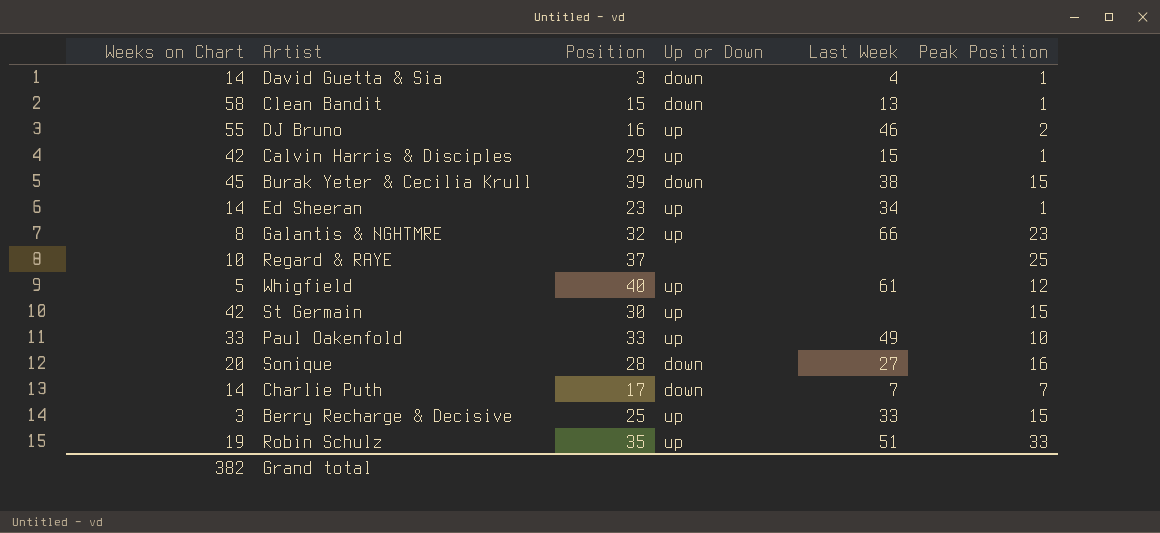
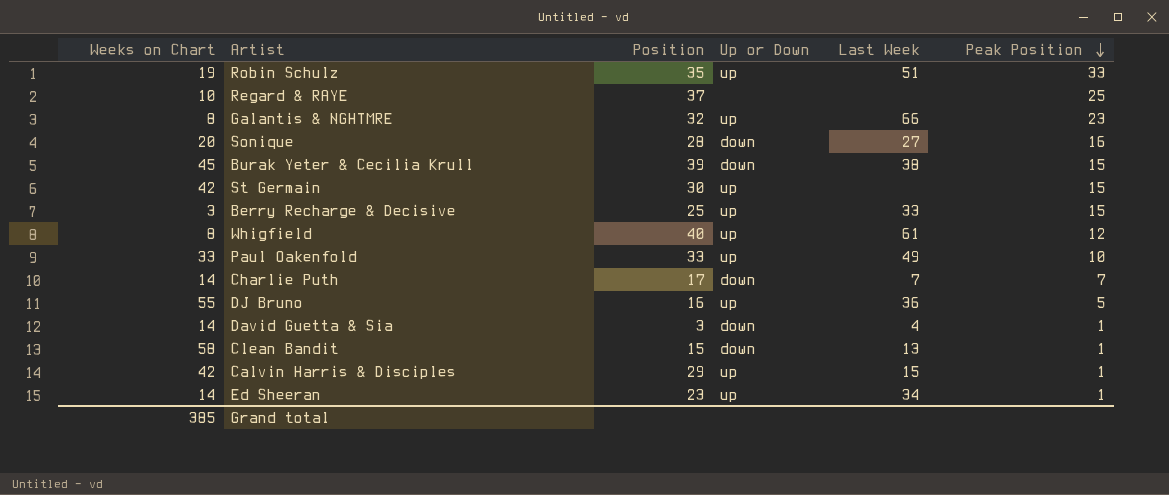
row order: none -> Peak Position descending
Whigfield | Weeks on Chart: 5 -> 8
DJ Bruno | Last Week: 46 -> 36
DJ Bruno | Peak Position: 2 -> 5
Grand total | Weeks on Chart: 382 -> 385

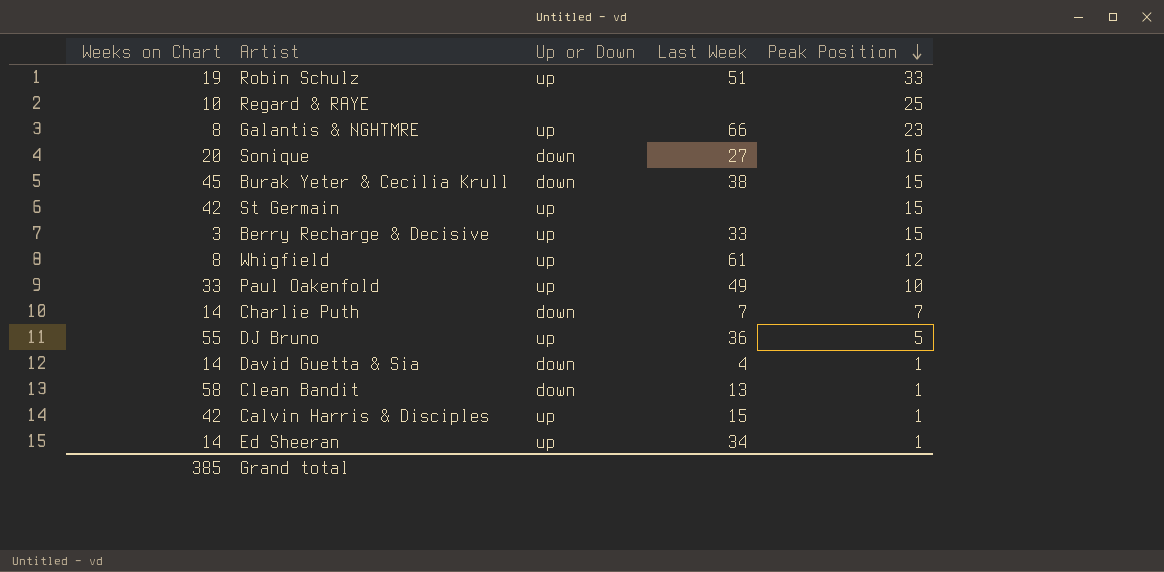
column Position | position: 3 -> none

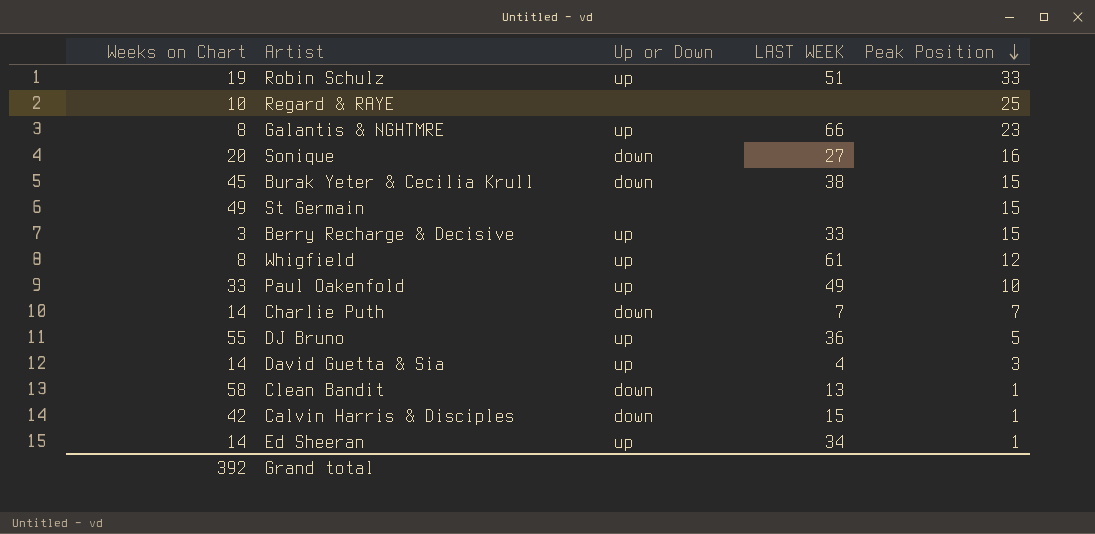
column name: Last Week -> LAST WEEK
St Germain | Weeks on Chart: 42 -> 49
St Germain | Up or Down: up -> none
David Guetta & Sia | Up or Down: down -> up
David Guetta & Sia | Peak Position: 1 -> 3
Calvin Harris & Disciples | Up or Down: up -> down
Grand total | Weeks on Chart: 385 -> 392

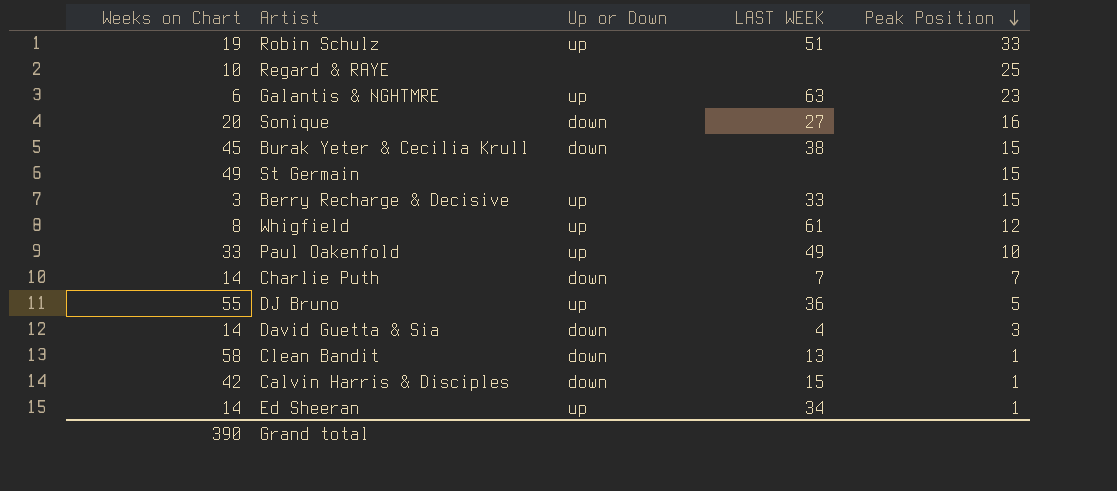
Galantis & NGHTMRE | Weeks on Chart: 8 -> 6
Galantis & NGHTMRE | LAST WEEK: 66 -> 63
David Guetta & Sia | Up or Down: up -> down
Grand total | Weeks on Chart: 392 -> 390

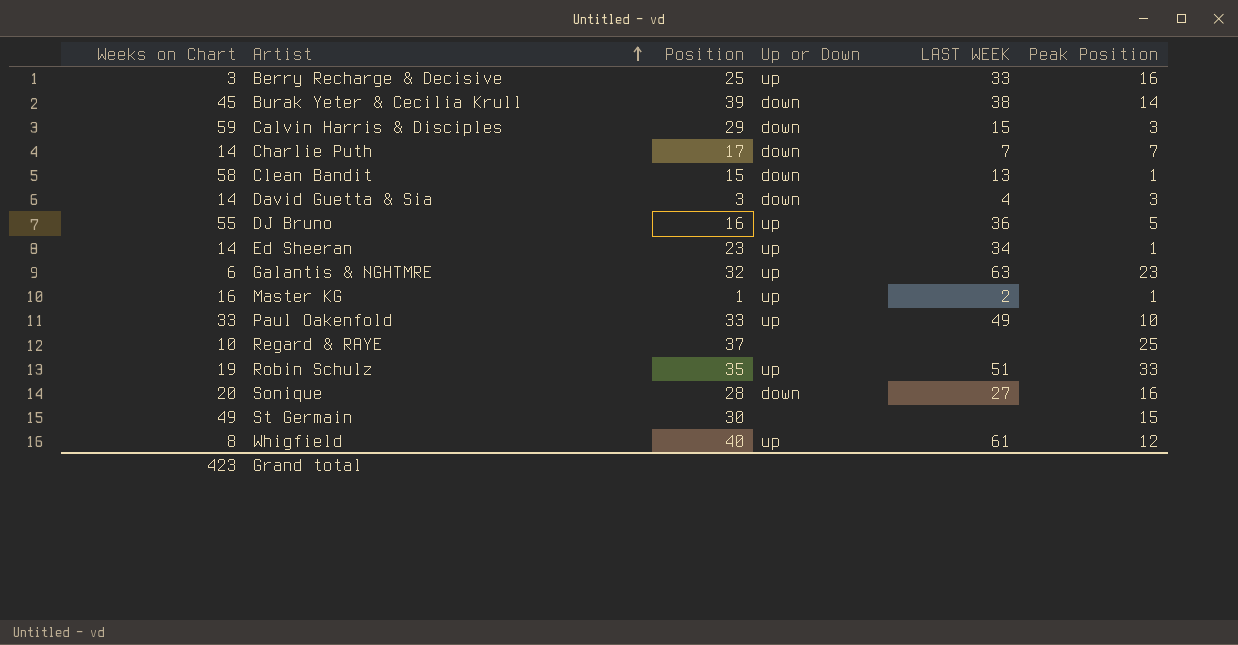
row order: Peak Position descending -> Artist ascending
column Position | position: none -> 3
Berry Recharge & Decisive | Peak Position: 15 -> 16
Burak Yeter & Cecilia Krull | Peak Position: 15 -> 14
Calvin Harris & Disciples | Weeks on Chart: 42 -> 59
Calvin Harris & Disciples | Peak Position: 1 -> 3
row Master KG: none -> 16 | 1 | up | 2 | 1
Grand total | Weeks on Chart: 390 -> 423

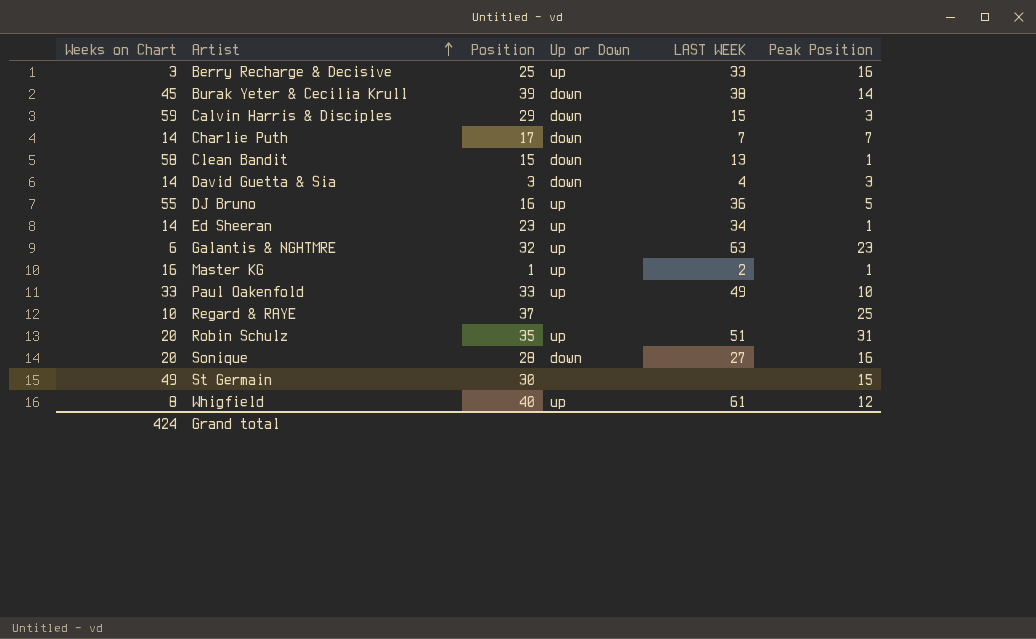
Robin Schulz | Weeks on Chart: 19 -> 20
Robin Schulz | Peak Position: 33 -> 31
Grand total | Weeks on Chart: 423 -> 424

